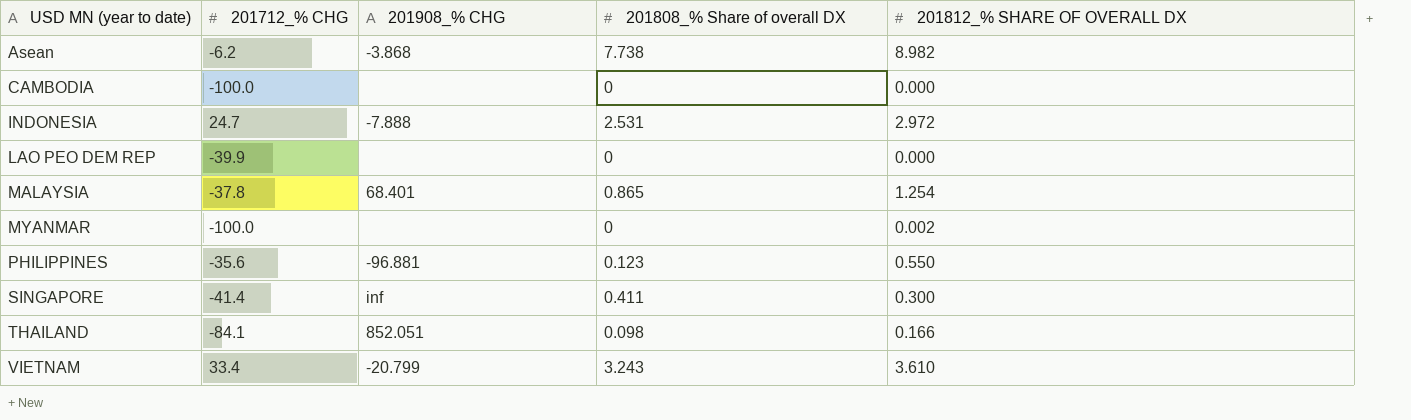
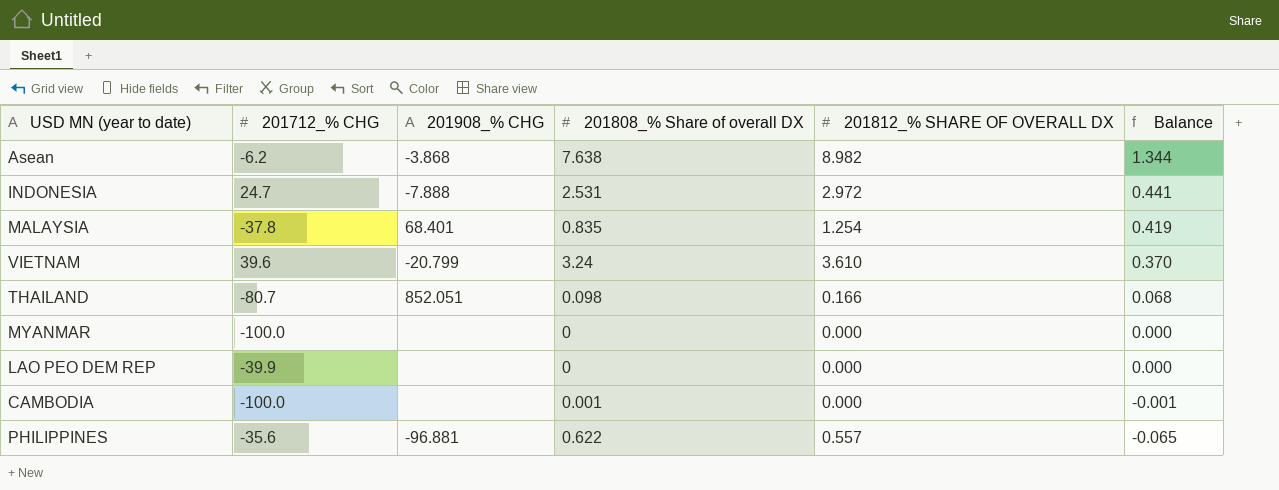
row order: USD MN (year to date) ascending -> Balance descending
column Balance | formula: none -> [201812_% SHARE OF OVERALL DX] - [201808_% Share of overall DX]
row SINGAPORE: -41.4 | inf | 0.411 | 0.300 -> none
Asean | 201808_% Share of overall DX: 7.738 -> 7.638
MALAYSIA | 201808_% Share of overall DX: 0.865 -> 0.835
VIETNAM | 201712_% CHG: 33.4 -> 39.6
VIETNAM | 201808_% Share of overall DX: 3.243 -> 3.24
THAILAND | 201712_% CHG: -84.1 -> -80.7
MYANMAR | 201812_% SHARE OF OVERALL DX: 0.002 -> 0.000
CAMBODIA | 201808_% Share of overall DX: 0 -> 0.001
PHILIPPINES | 201808_% Share of overall DX: 0.123 -> 0.622
PHILIPPINES | 201812_% SHARE OF OVERALL DX: 0.550 -> 0.557

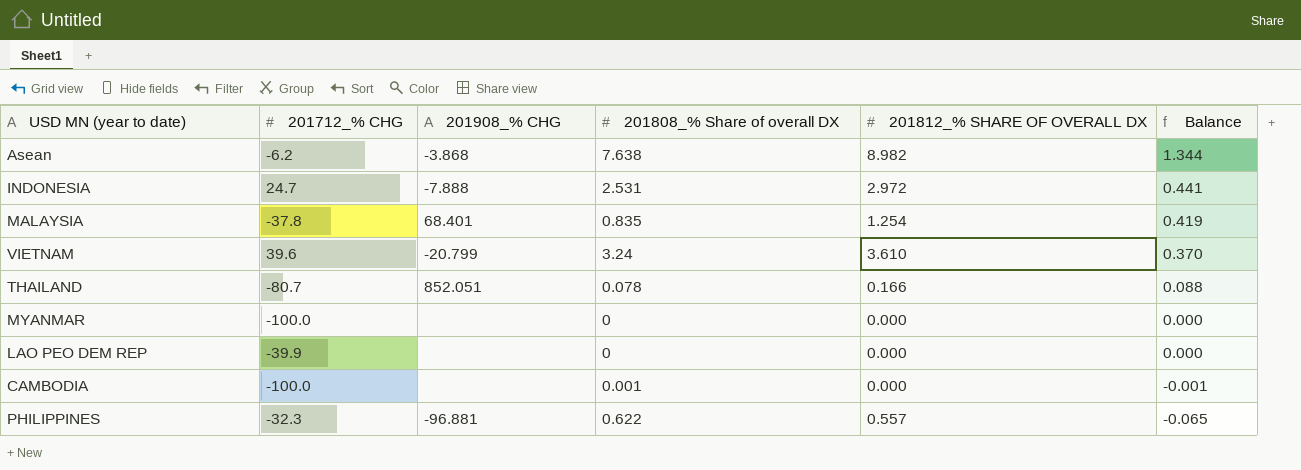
THAILAND | 201808_% Share of overall DX: 0.098 -> 0.078
THAILAND | Balance: 0.068 -> 0.088
PHILIPPINES | 201712_% CHG: -35.6 -> -32.3

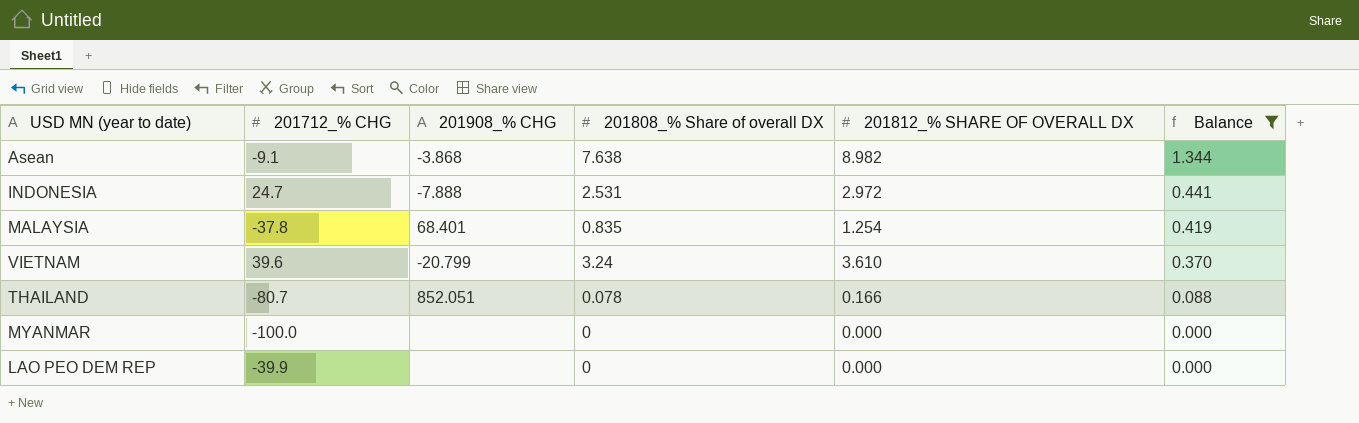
filter: none -> Balance >= 0.000
Asean | 201712_% CHG: -6.2 -> -9.1

